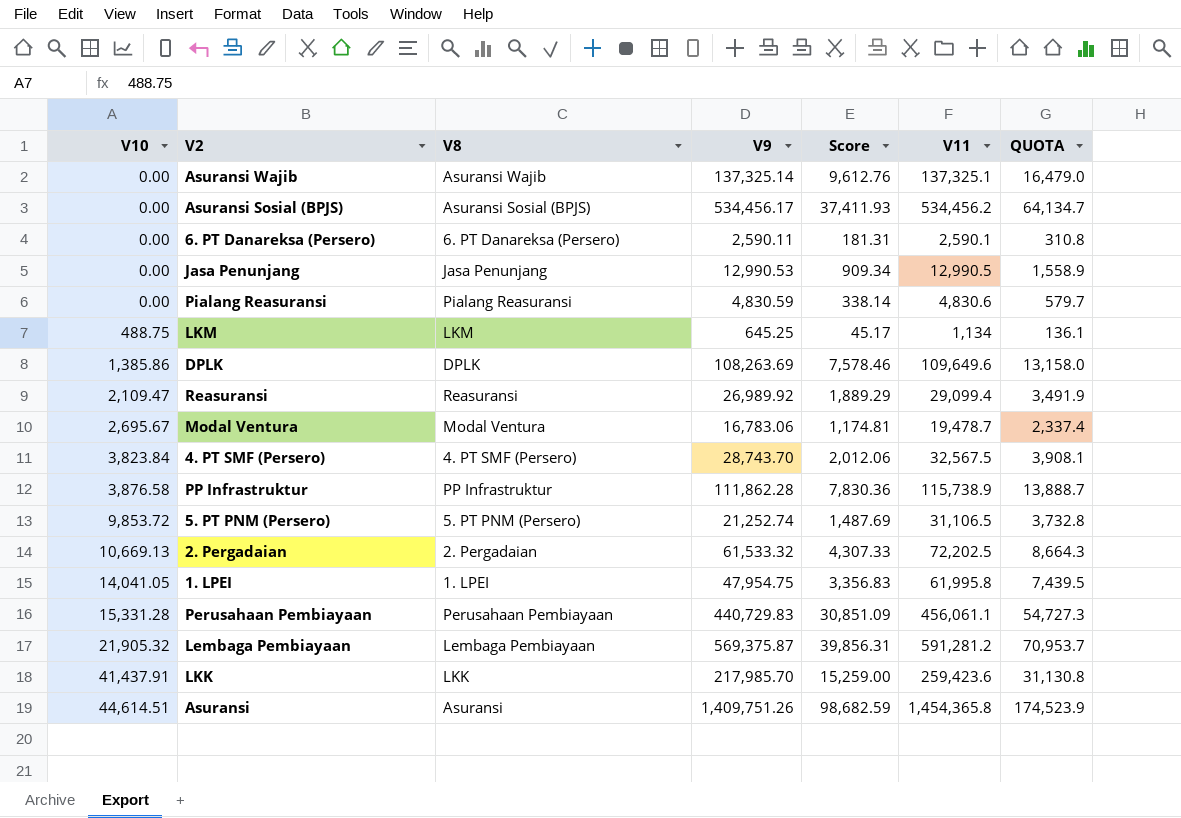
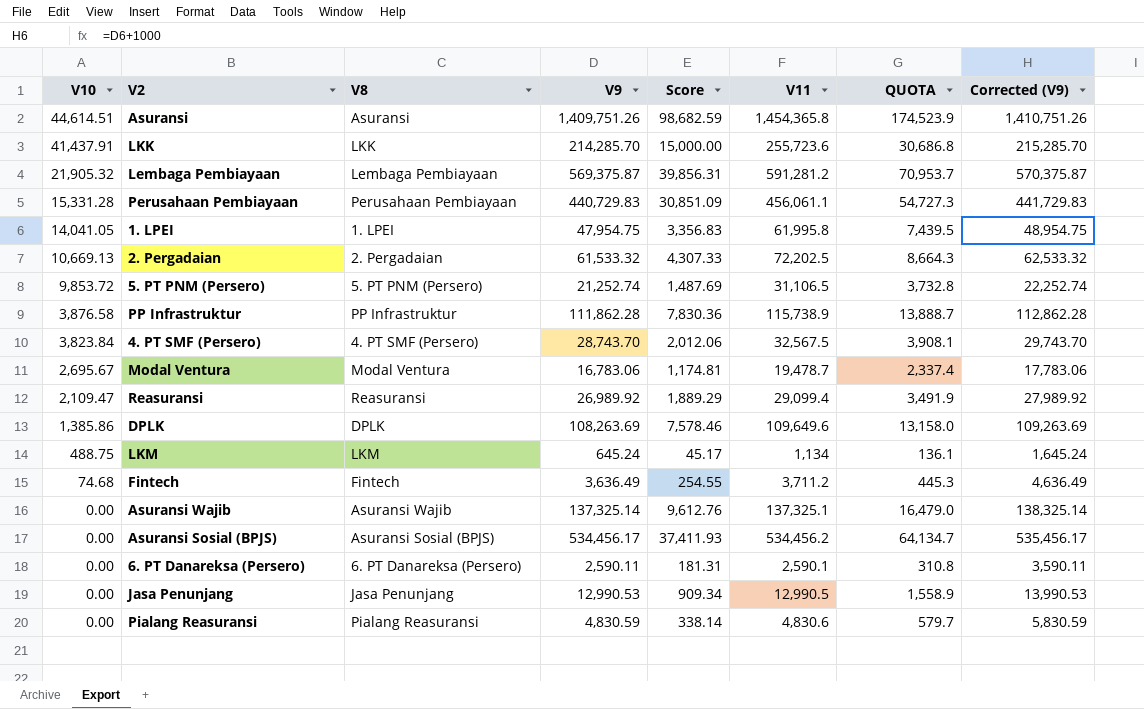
row order: V10 ascending -> V10 descending
column Corrected (V9) | formula: none -> [V9] + 1000
LKK | V9: 217,985.70 -> 214,285.70
LKK | Score: 15,259.00 -> 15,000.00
LKK | V11: 259,423.6 -> 255,723.6
LKK | QUOTA: 31,130.8 -> 30,686.8
LKM | V9: 645.25 -> 645.24
row Fintech: none -> 74.68 | Fintech | 3,636.49 | 254.55 | 3,711.2 | 445.3 | 4,636.49

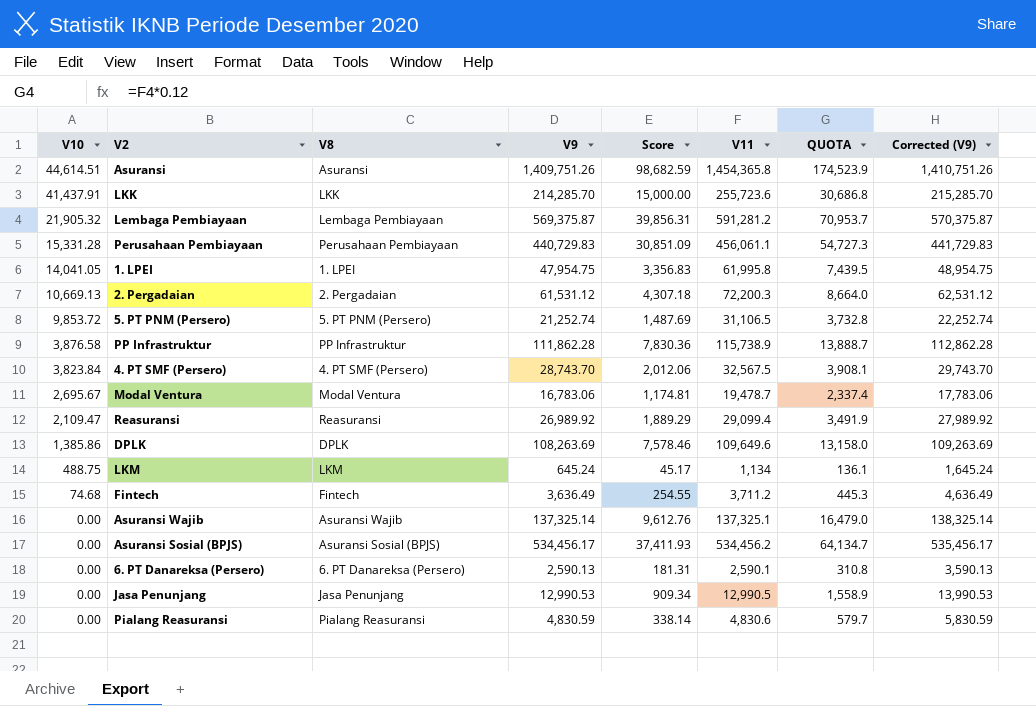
2. Pergadaian | V9: 61,533.32 -> 61,531.12
2. Pergadaian | Score: 4,307.33 -> 4,307.18
2. Pergadaian | V11: 72,202.5 -> 72,200.3
2. Pergadaian | QUOTA: 8,664.3 -> 8,664.0
2. Pergadaian | Corrected (V9): 62,533.32 -> 62,531.12
6. PT Danareksa (Persero) | V9: 2,590.11 -> 2,590.13
6. PT Danareksa (Persero) | Corrected (V9): 3,590.11 -> 3,590.13

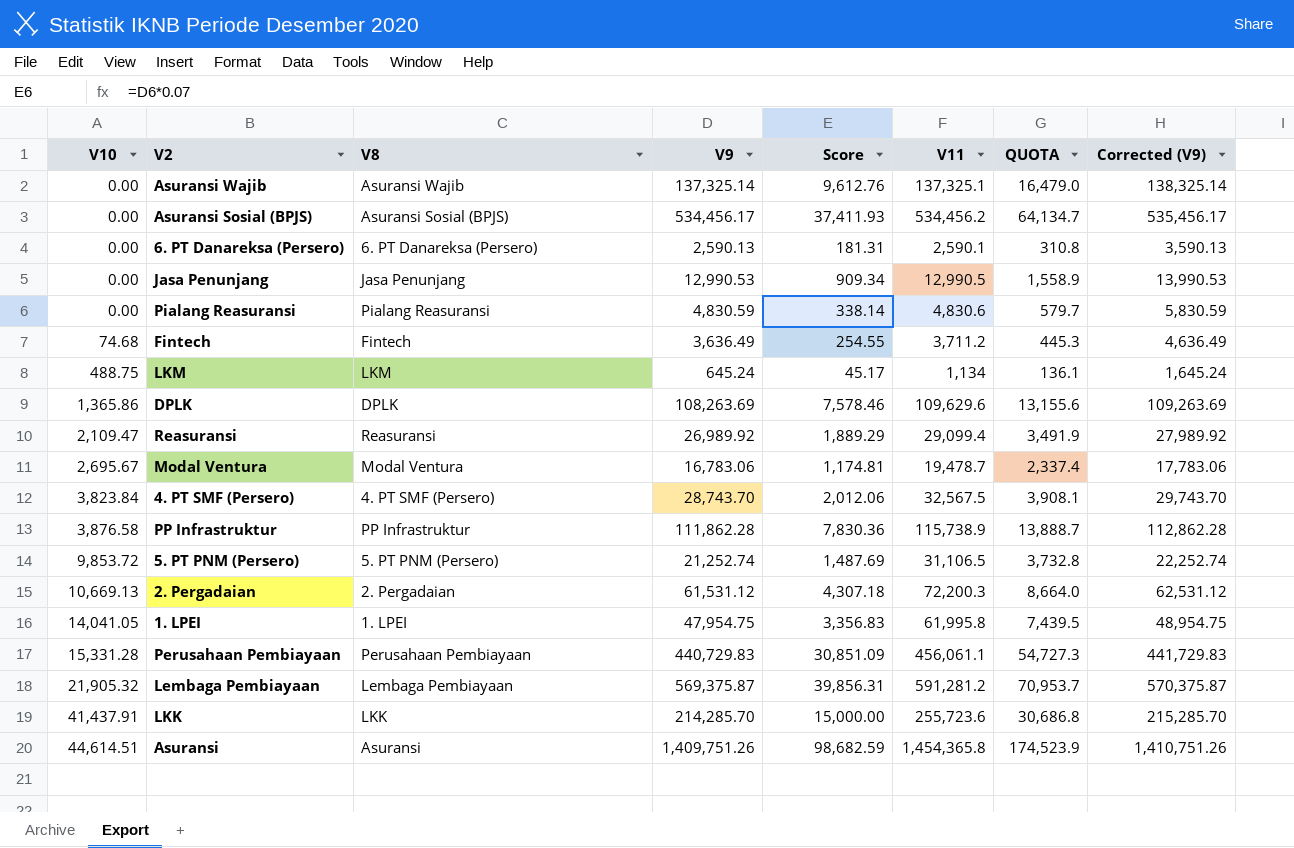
row order: V10 descending -> V10 ascending
DPLK | V10: 1,385.86 -> 1,365.86
DPLK | V11: 109,649.6 -> 109,629.6
DPLK | QUOTA: 13,158.0 -> 13,155.6

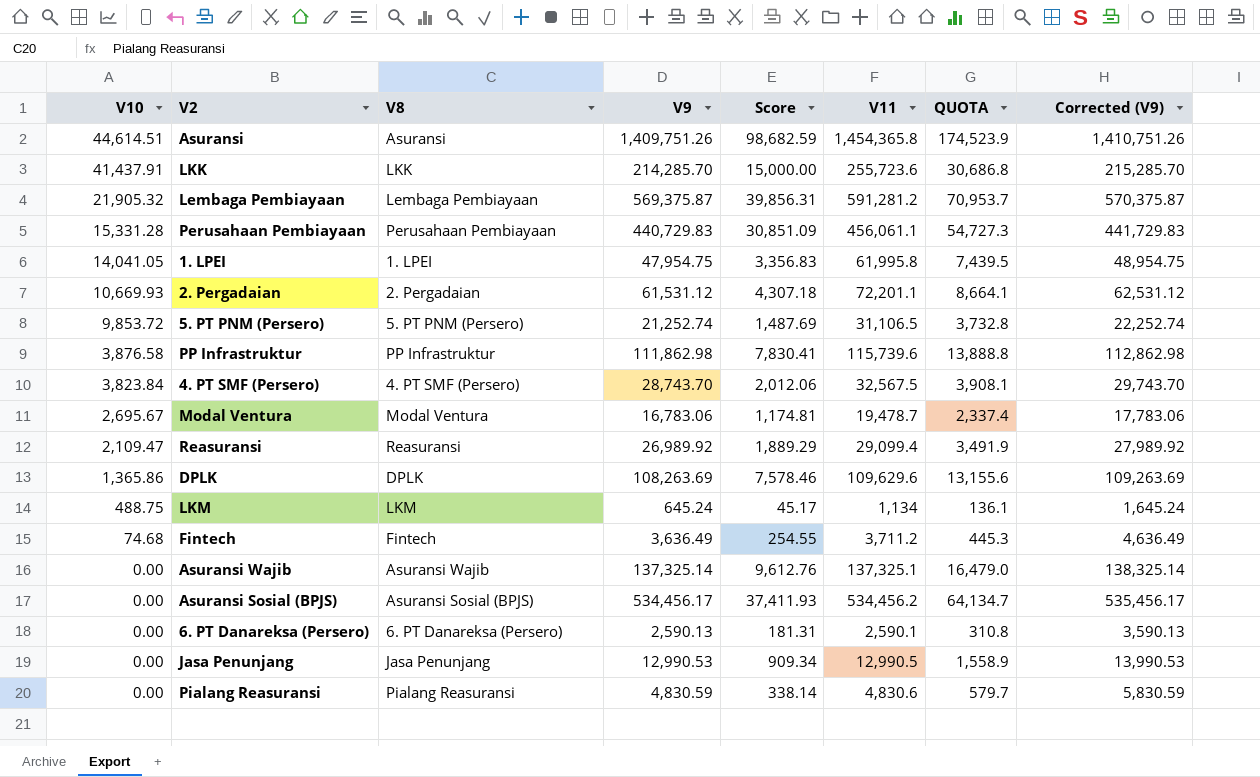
row order: V10 ascending -> V10 descending
2. Pergadaian | V10: 10,669.13 -> 10,669.93
2. Pergadaian | V11: 72,200.3 -> 72,201.1
2. Pergadaian | QUOTA: 8,664.0 -> 8,664.1
PP Infrastruktur | V9: 111,862.28 -> 111,862.98
PP Infrastruktur | Score: 7,830.36 -> 7,830.41
PP Infrastruktur | V11: 115,738.9 -> 115,739.6
PP Infrastruktur | QUOTA: 13,888.7 -> 13,888.8
PP Infrastruktur | Corrected (V9): 112,862.28 -> 112,862.98

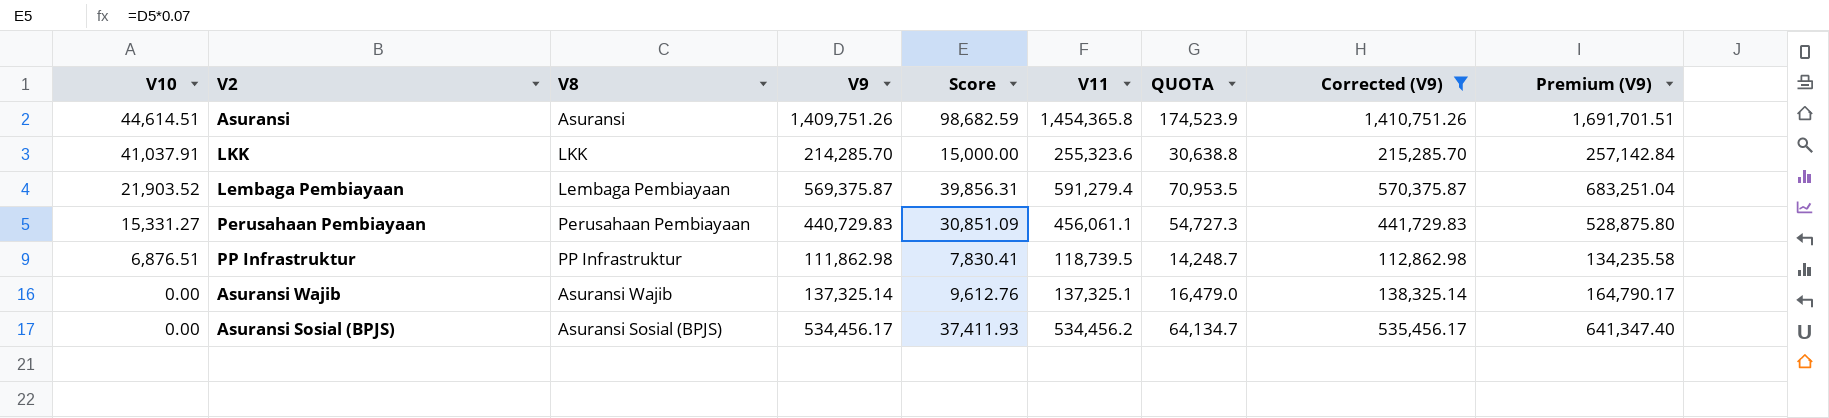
filter: none -> Corrected (V9) >= 112,862.98
column Premium (V9) | formula: none -> [V9] * 1.2
LKK | V10: 41,437.91 -> 41,037.91
LKK | V11: 255,723.6 -> 255,323.6
LKK | QUOTA: 30,686.8 -> 30,638.8
Lembaga Pembiayaan | V10: 21,905.32 -> 21,903.52
Lembaga Pembiayaan | V11: 591,281.2 -> 591,279.4
Lembaga Pembiayaan | QUOTA: 70,953.7 -> 70,953.5
Perusahaan Pembiayaan | V10: 15,331.28 -> 15,331.27
PP Infrastruktur | V10: 3,876.58 -> 6,876.51
PP Infrastruktur | V11: 115,739.6 -> 118,739.5
PP Infrastruktur | QUOTA: 13,888.8 -> 14,248.7

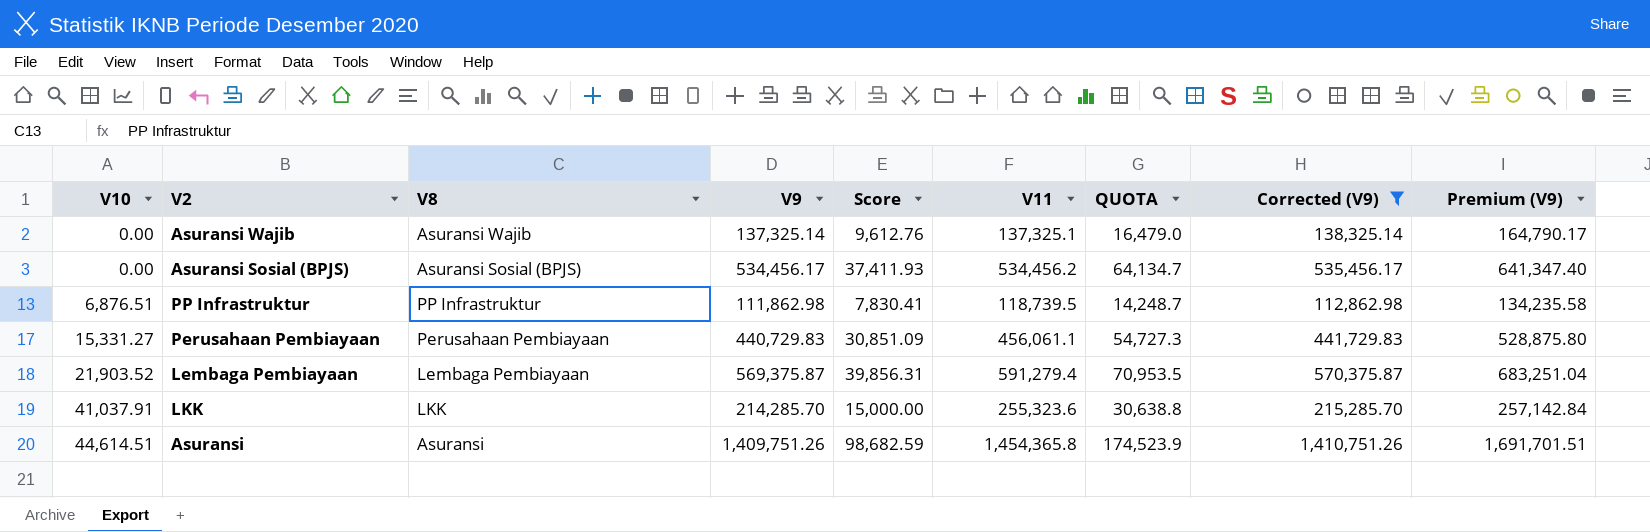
row order: V10 descending -> V10 ascending

